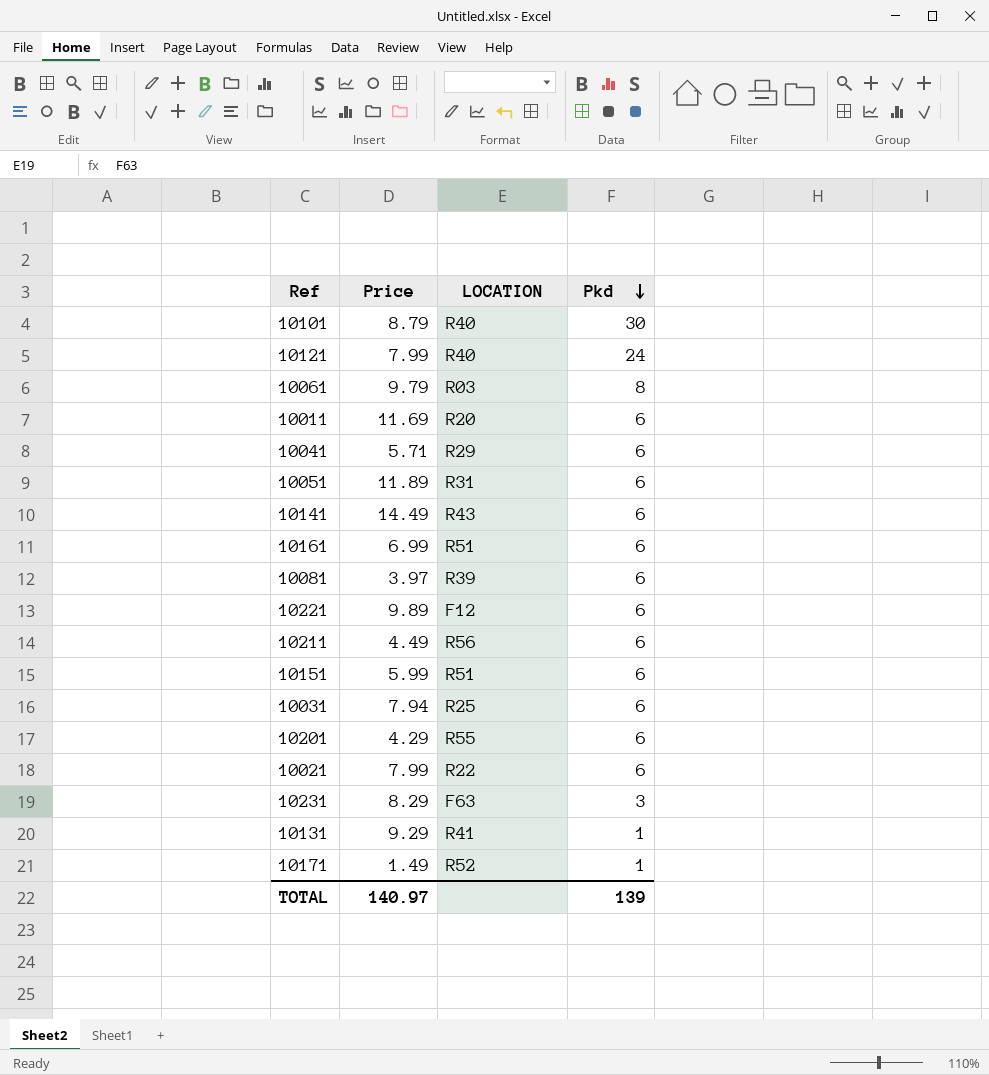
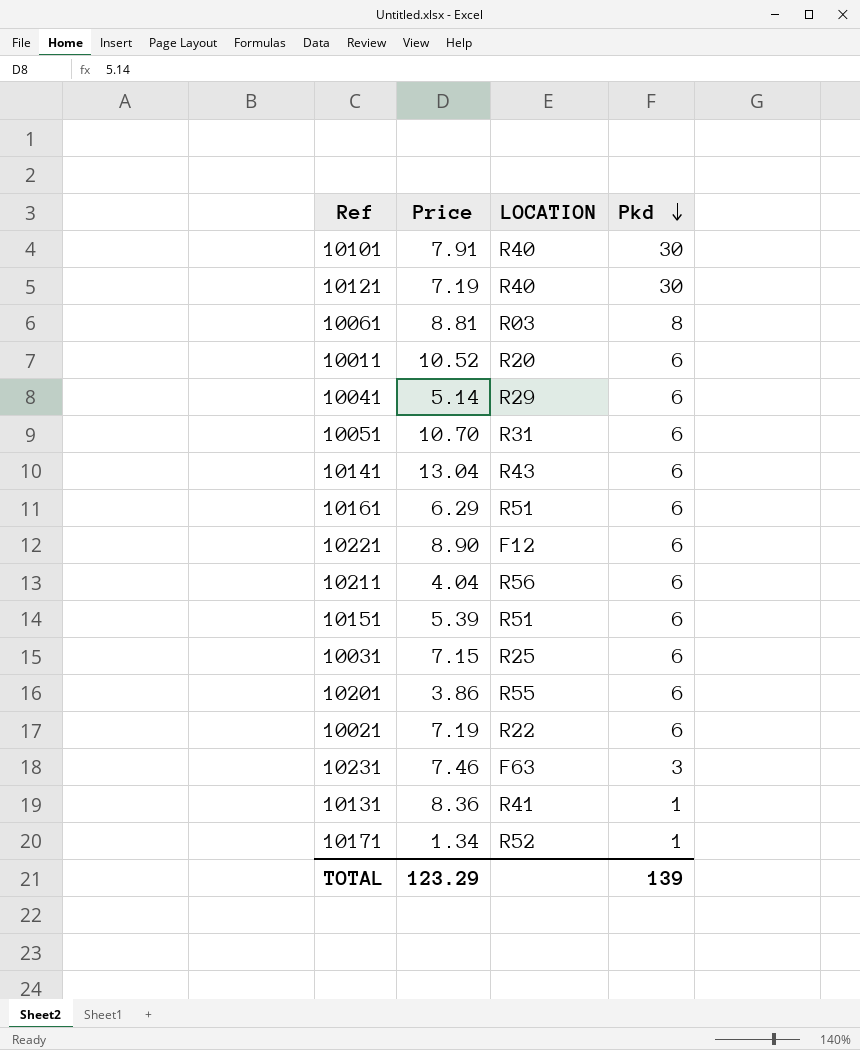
row 10081: 3.97 | R39 | 6 -> none
10101 | Price: 8.79 -> 7.91
10121 | Price: 7.99 -> 7.19
10121 | Pkd: 24 -> 30
10061 | Price: 9.79 -> 8.81
10011 | Price: 11.69 -> 10.52
10041 | Price: 5.71 -> 5.14
10051 | Price: 11.89 -> 10.70
10141 | Price: 14.49 -> 13.04
10161 | Price: 6.99 -> 6.29
10221 | Price: 9.89 -> 8.90
10211 | Price: 4.49 -> 4.04
10151 | Price: 5.99 -> 5.39
10031 | Price: 7.94 -> 7.15
10201 | Price: 4.29 -> 3.86
10021 | Price: 7.99 -> 7.19
10231 | Price: 8.29 -> 7.46
10131 | Price: 9.29 -> 8.36
10171 | Price: 1.49 -> 1.34
TOTAL | Price: 140.97 -> 123.29

